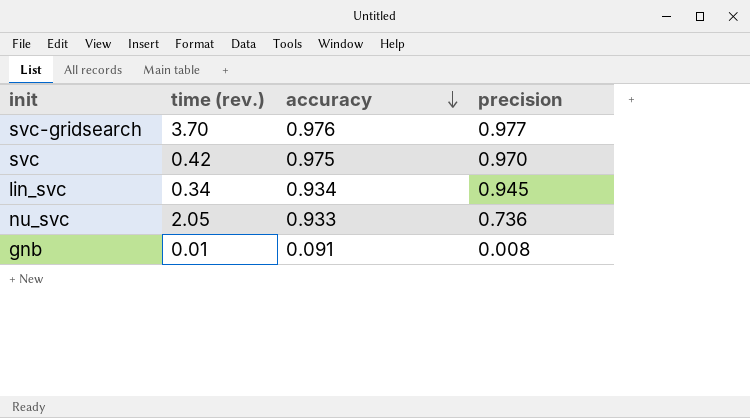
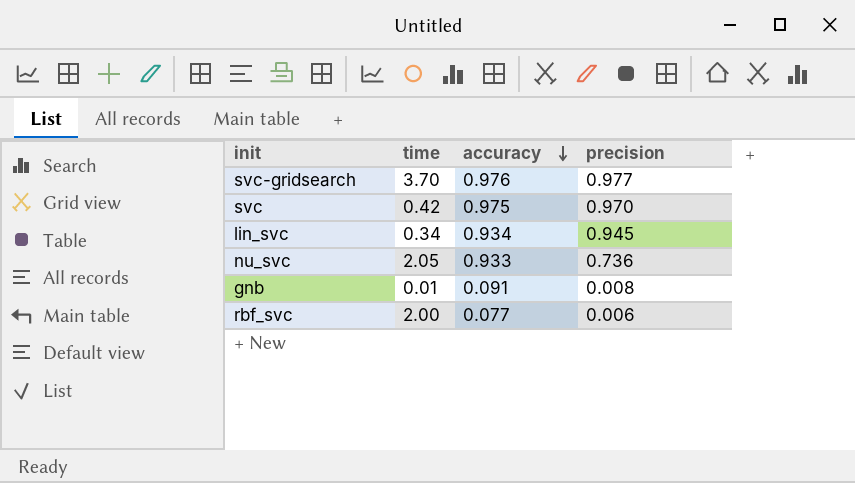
column name: time (rev.) -> time
row rbf_svc: none -> 2.00 | 0.077 | 0.006

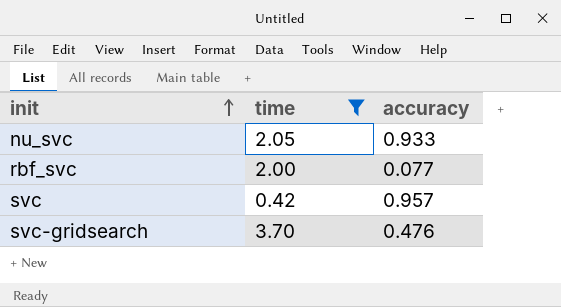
filter: none -> time >= 0.42
row order: accuracy descending -> init ascending
column precision | position: 4 -> none
svc | accuracy: 0.975 -> 0.957
svc-gridsearch | accuracy: 0.976 -> 0.476

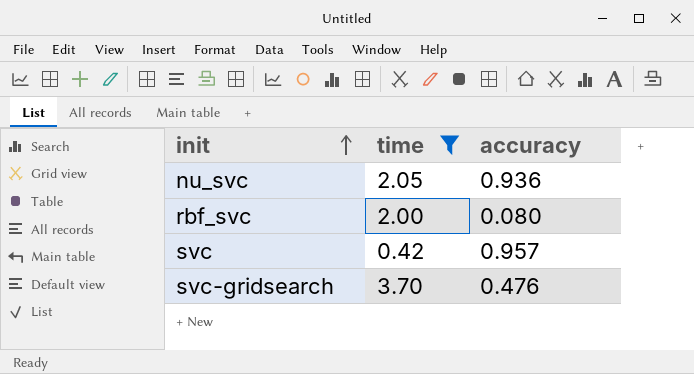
nu_svc | accuracy: 0.933 -> 0.936
rbf_svc | accuracy: 0.077 -> 0.080

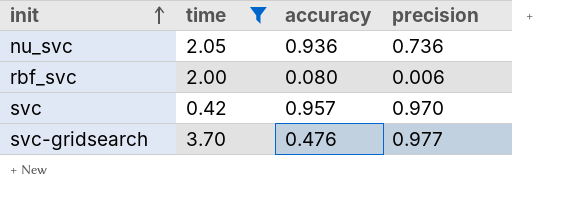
column precision | position: none -> 4

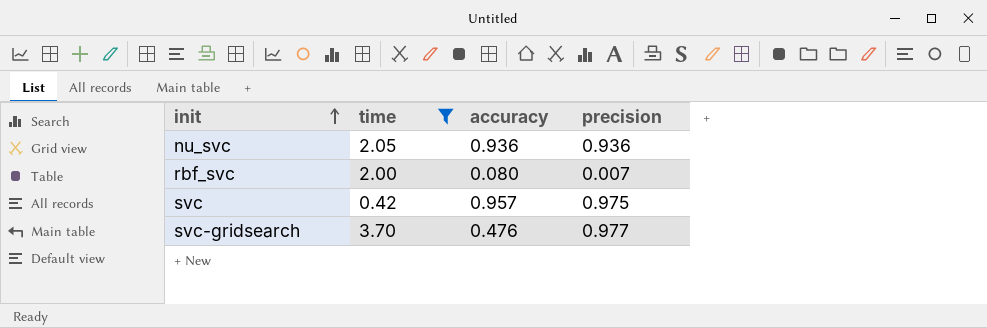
nu_svc | precision: 0.736 -> 0.936
rbf_svc | precision: 0.006 -> 0.007
svc | precision: 0.970 -> 0.975

